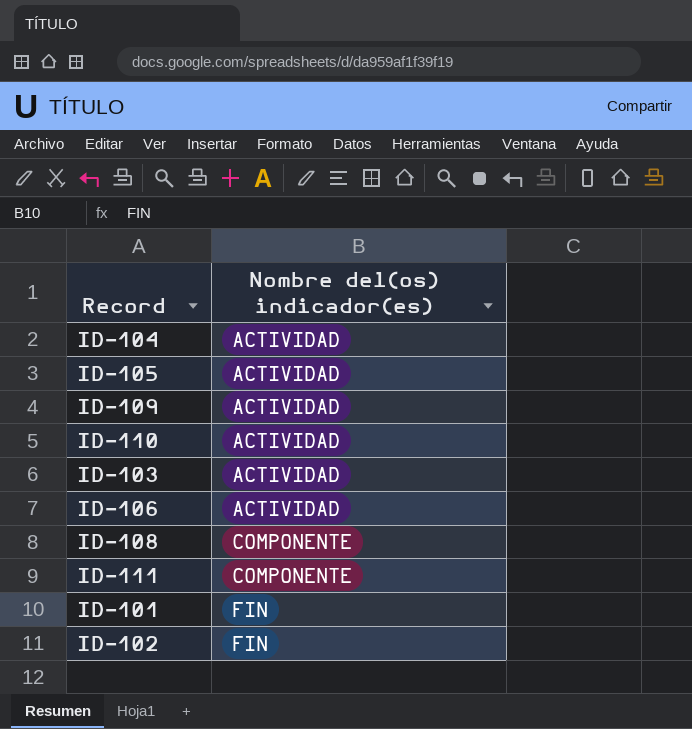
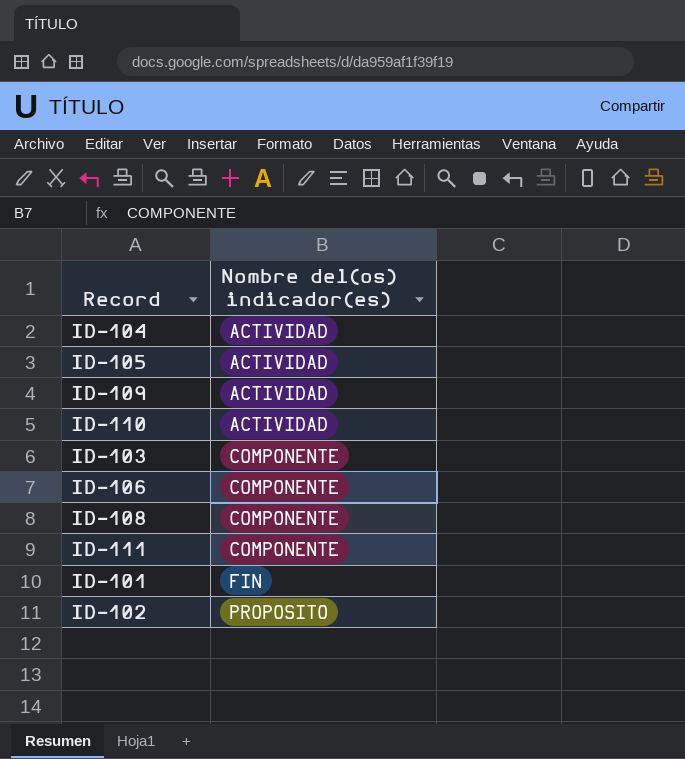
ID-103 | Nombre del(os) indicador(es): ACTIVIDAD -> COMPONENTE
ID-106 | Nombre del(os) indicador(es): ACTIVIDAD -> COMPONENTE
ID-102 | Nombre del(os) indicador(es): FIN -> PROPOSITO

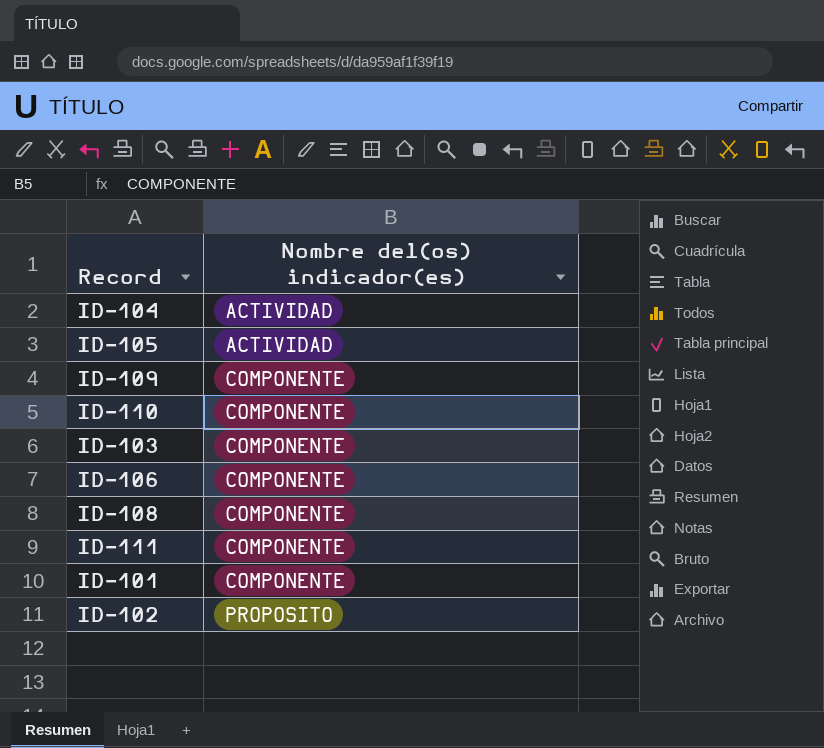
ID-109 | Nombre del(os) indicador(es): ACTIVIDAD -> COMPONENTE
ID-110 | Nombre del(os) indicador(es): ACTIVIDAD -> COMPONENTE
ID-101 | Nombre del(os) indicador(es): FIN -> COMPONENTE

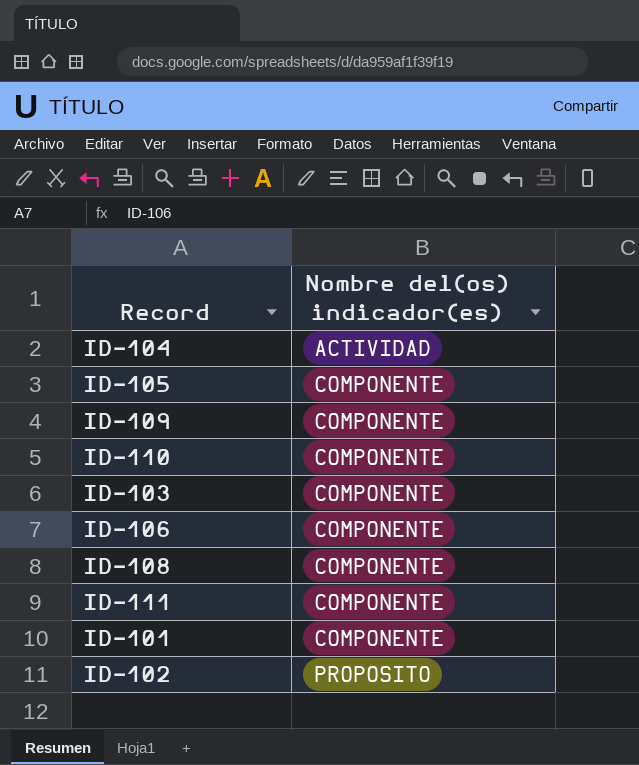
ID-105 | Nombre del(os) indicador(es): ACTIVIDAD -> COMPONENTE

